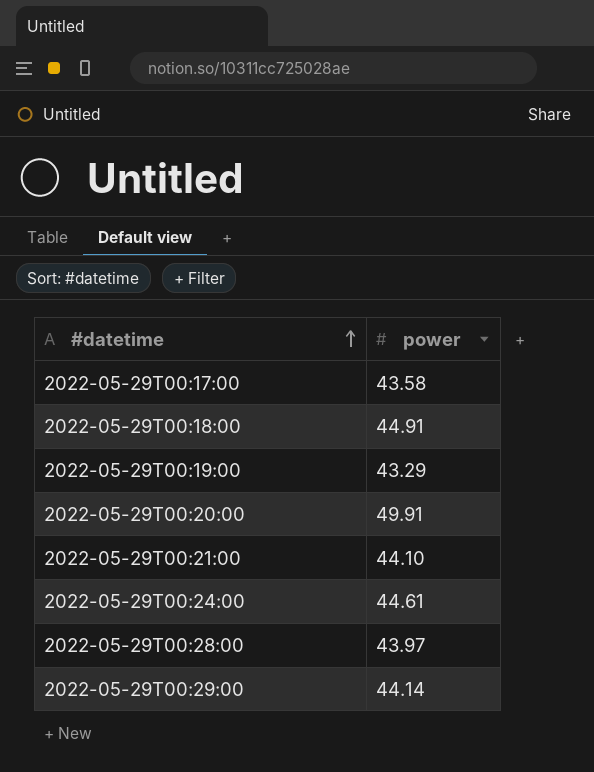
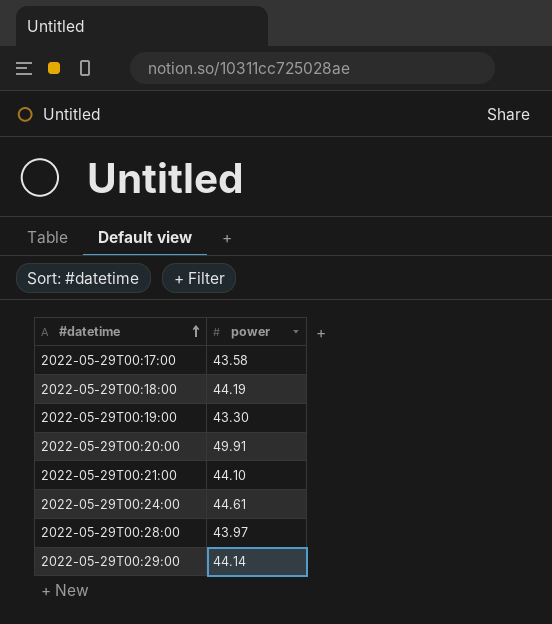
2022-05-29T00:18:00 | power: 44.91 -> 44.19
2022-05-29T00:19:00 | power: 43.29 -> 43.30

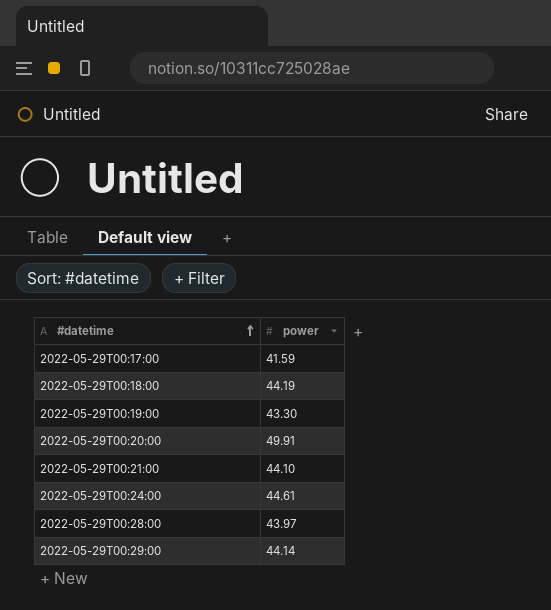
2022-05-29T00:17:00 | power: 43.58 -> 41.59

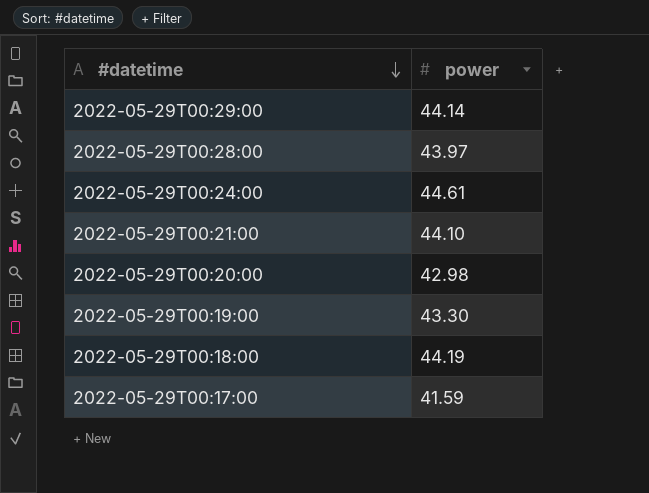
row order: #datetime ascending -> #datetime descending
2022-05-29T00:20:00 | power: 49.91 -> 42.98

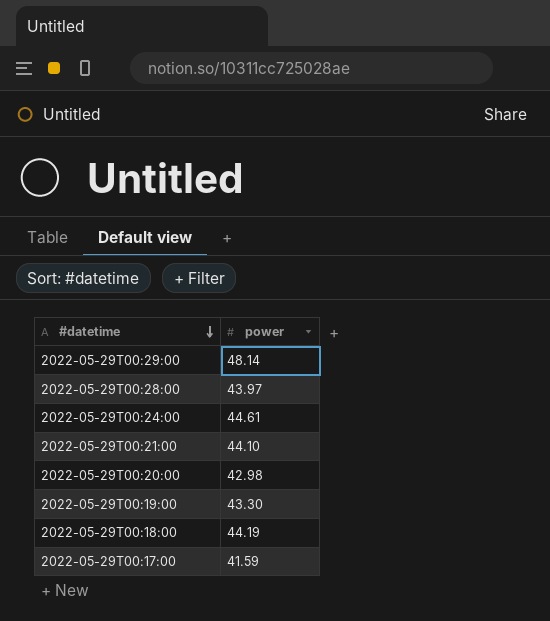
2022-05-29T00:29:00 | power: 44.14 -> 48.14

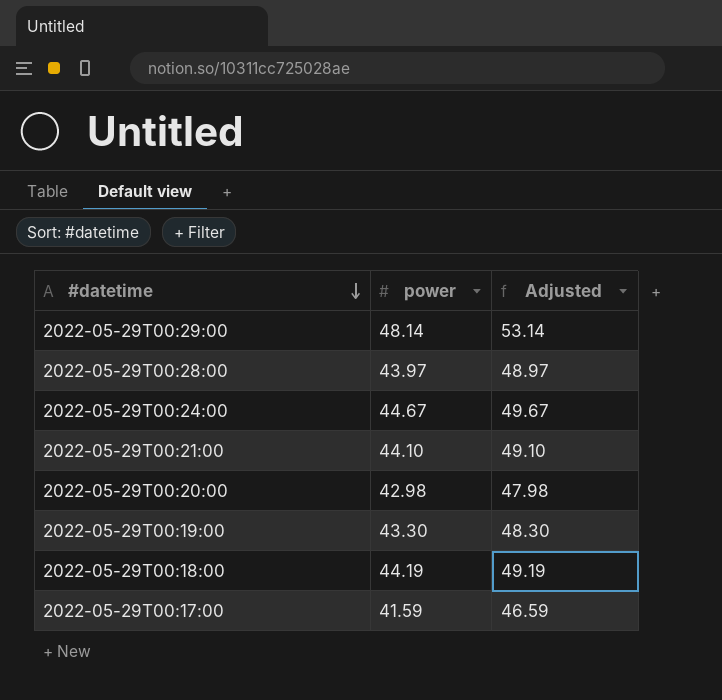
column Adjusted | formula: none -> [power] + 5
2022-05-29T00:24:00 | power: 44.61 -> 44.67

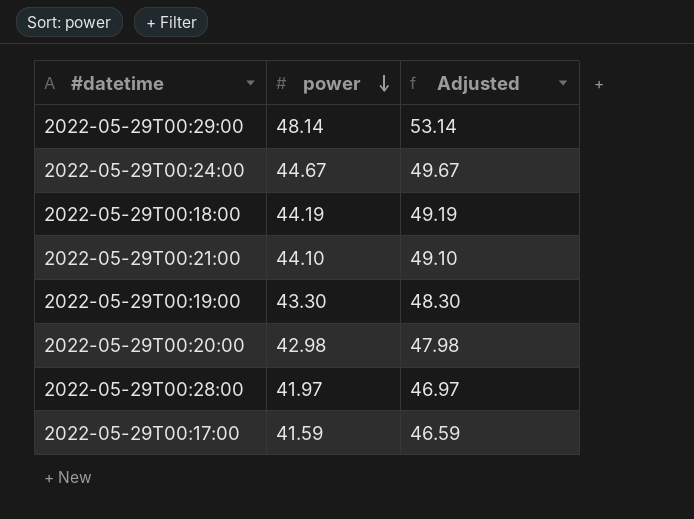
row order: #datetime descending -> power descending
2022-05-29T00:28:00 | power: 43.97 -> 41.97
2022-05-29T00:28:00 | Adjusted: 48.97 -> 46.97

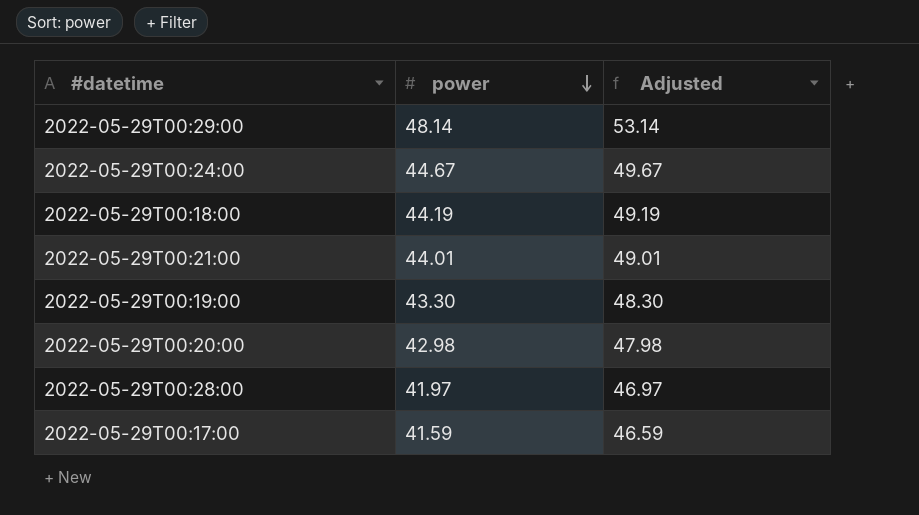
2022-05-29T00:21:00 | power: 44.10 -> 44.01
2022-05-29T00:21:00 | Adjusted: 49.10 -> 49.01

